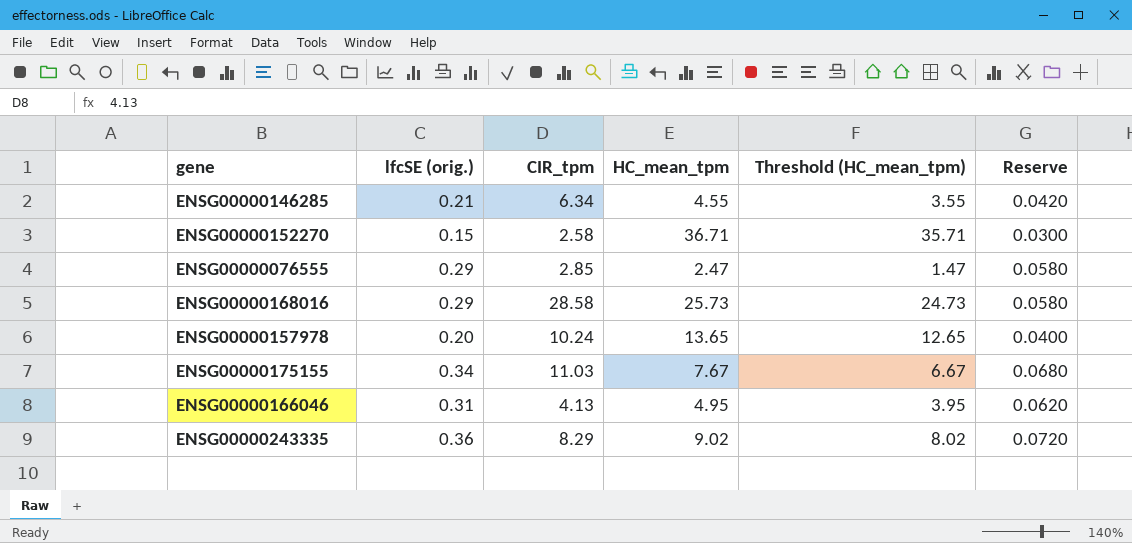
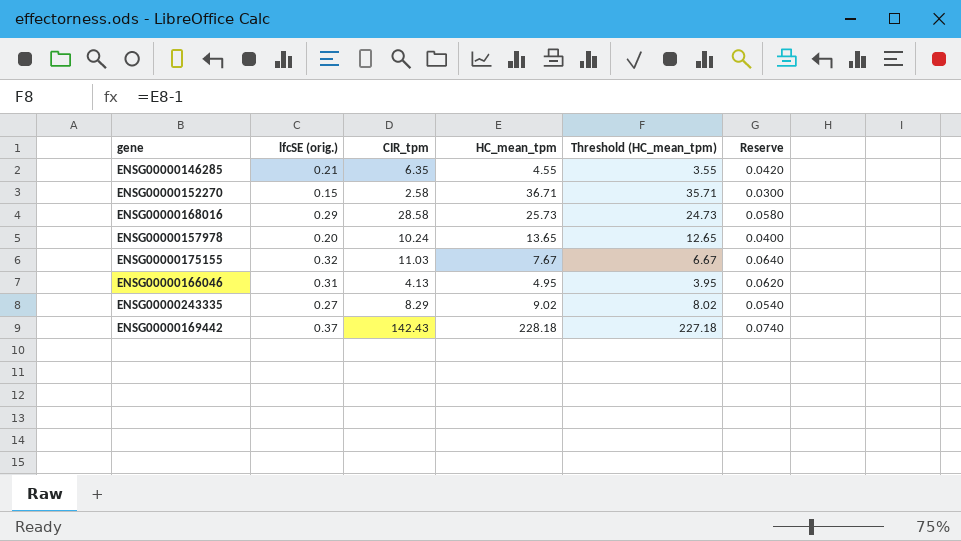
row ENSG00000076555: 0.29 | 2.85 | 2.47 | 1.47 | 0.0580 -> none
ENSG00000146285 | CIR_tpm: 6.34 -> 6.35
ENSG00000175155 | lfcSE (orig.): 0.34 -> 0.32
ENSG00000175155 | Reserve: 0.0680 -> 0.0640
ENSG00000243335 | lfcSE (orig.): 0.36 -> 0.27
ENSG00000243335 | Reserve: 0.0720 -> 0.0540
row ENSG00000169442: none -> 0.37 | 142.43 | 228.18 | 227.18 | 0.0740

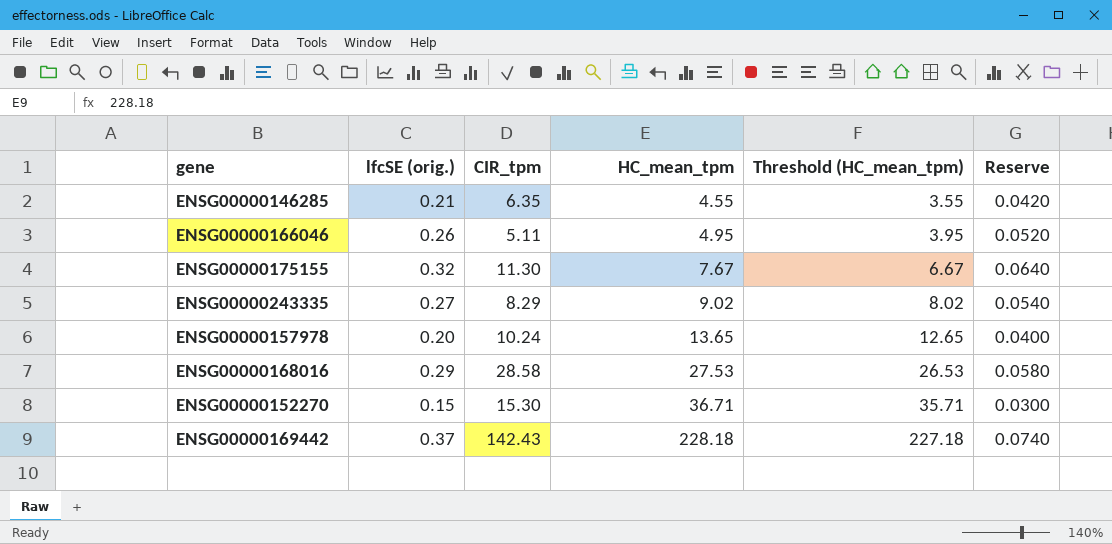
row order: none -> HC_mean_tpm ascending
ENSG00000166046 | lfcSE (orig.): 0.31 -> 0.26
ENSG00000166046 | CIR_tpm: 4.13 -> 5.11
ENSG00000166046 | Reserve: 0.0620 -> 0.0520
ENSG00000175155 | CIR_tpm: 11.03 -> 11.30
ENSG00000168016 | HC_mean_tpm: 25.73 -> 27.53
ENSG00000168016 | Threshold (HC_mean_tpm): 24.73 -> 26.53
ENSG00000152270 | CIR_tpm: 2.58 -> 15.30

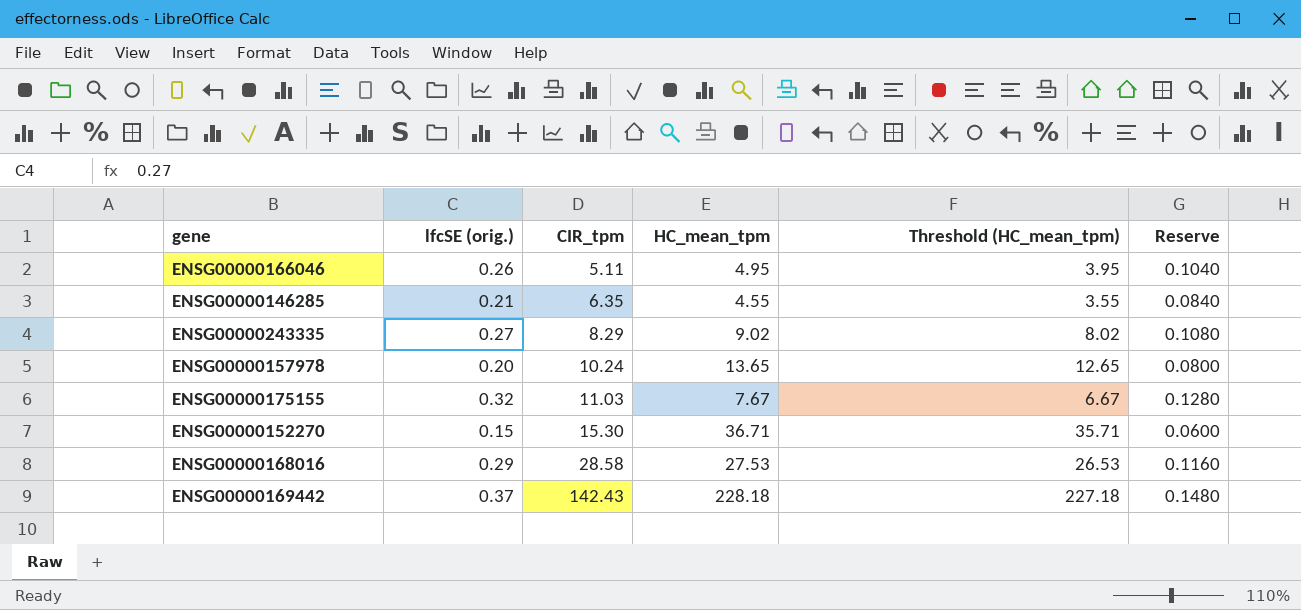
row order: HC_mean_tpm ascending -> CIR_tpm ascending
column Reserve | formula: [lfcSE (orig.)] * 0.2 -> [lfcSE (orig.)] * 0.4
ENSG00000175155 | CIR_tpm: 11.30 -> 11.03

